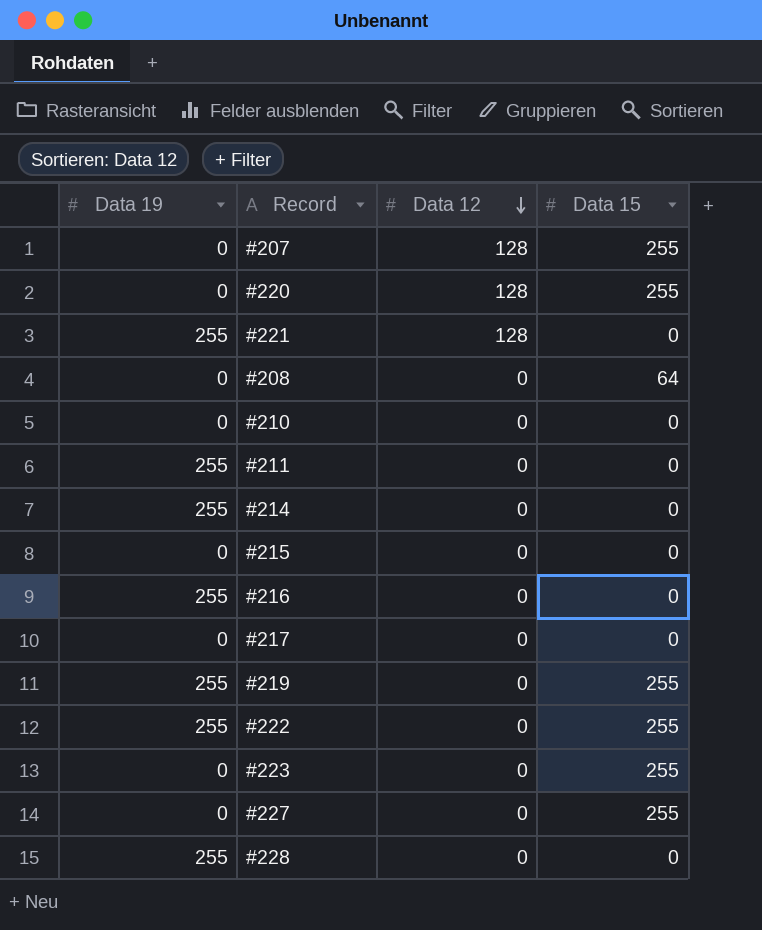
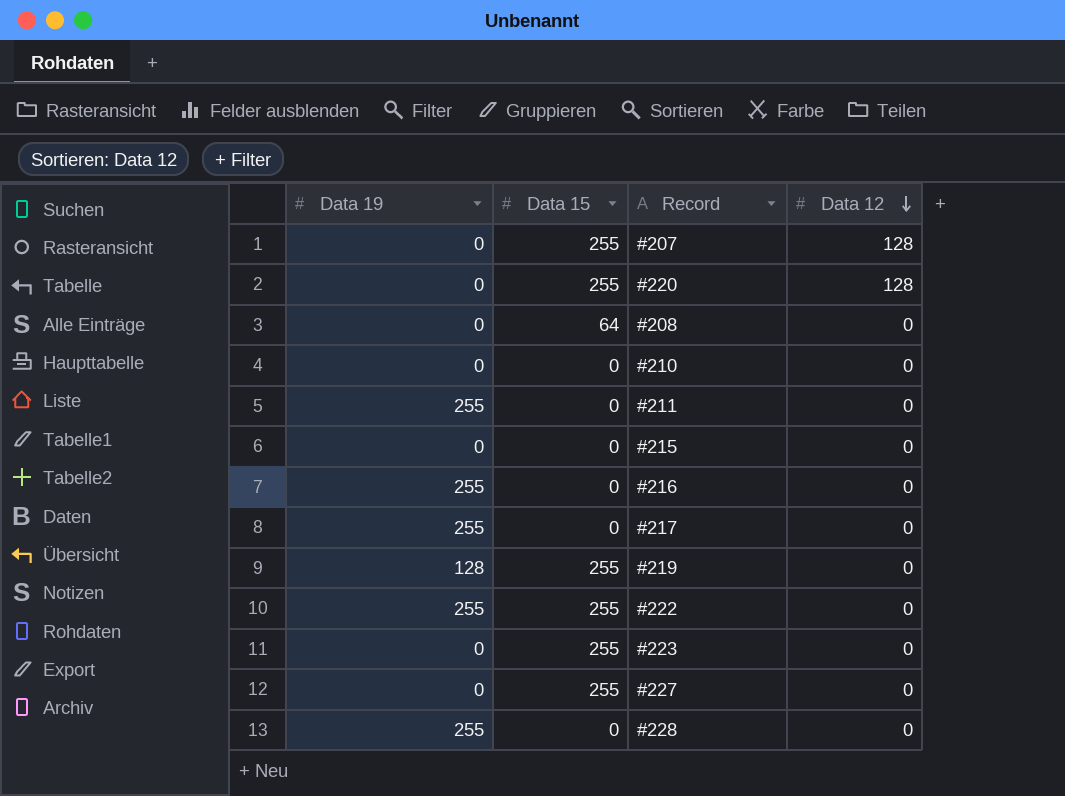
column Data 15 | position: 4 -> 2
row #221: 255 | 128 | 0 -> none
row #214: 255 | 0 | 0 -> none
#217 | Data 19: 0 -> 255
#219 | Data 19: 255 -> 128

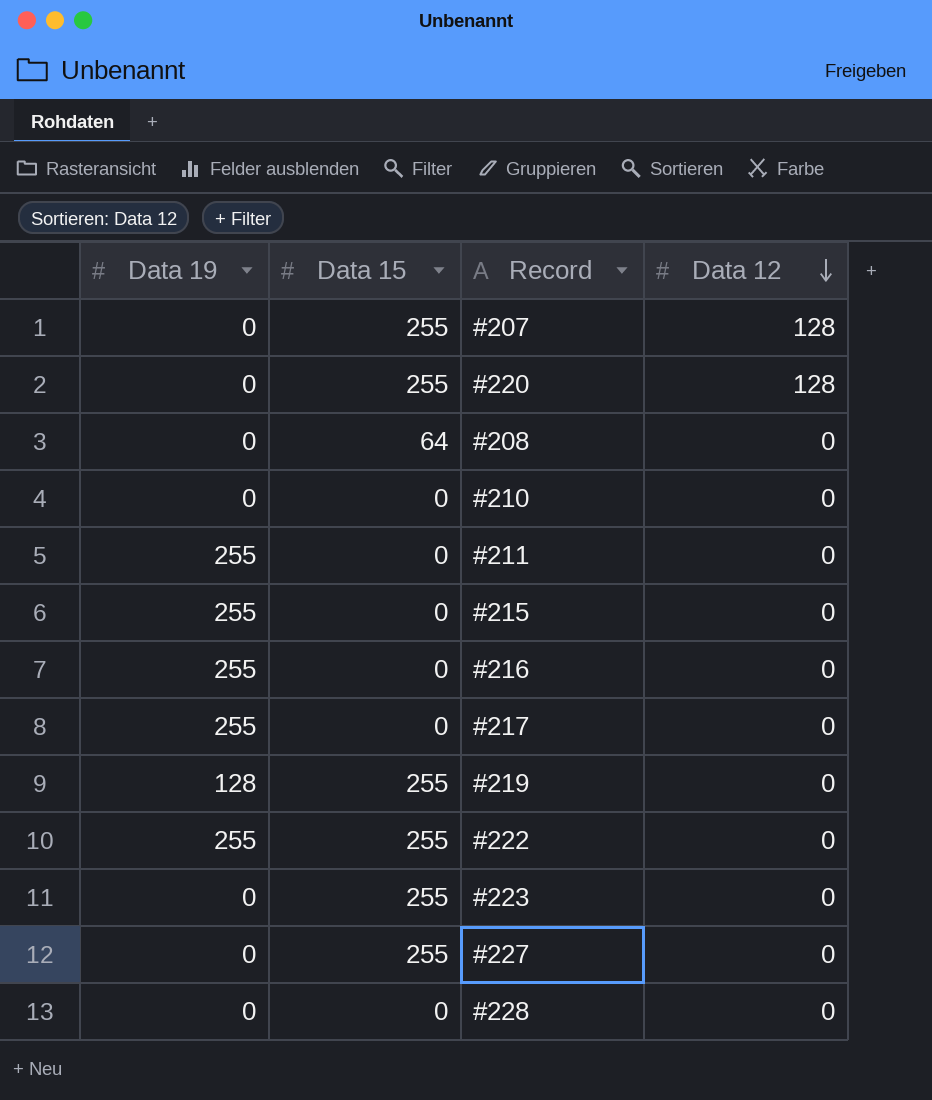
#215 | Data 19: 0 -> 255
#228 | Data 19: 255 -> 0

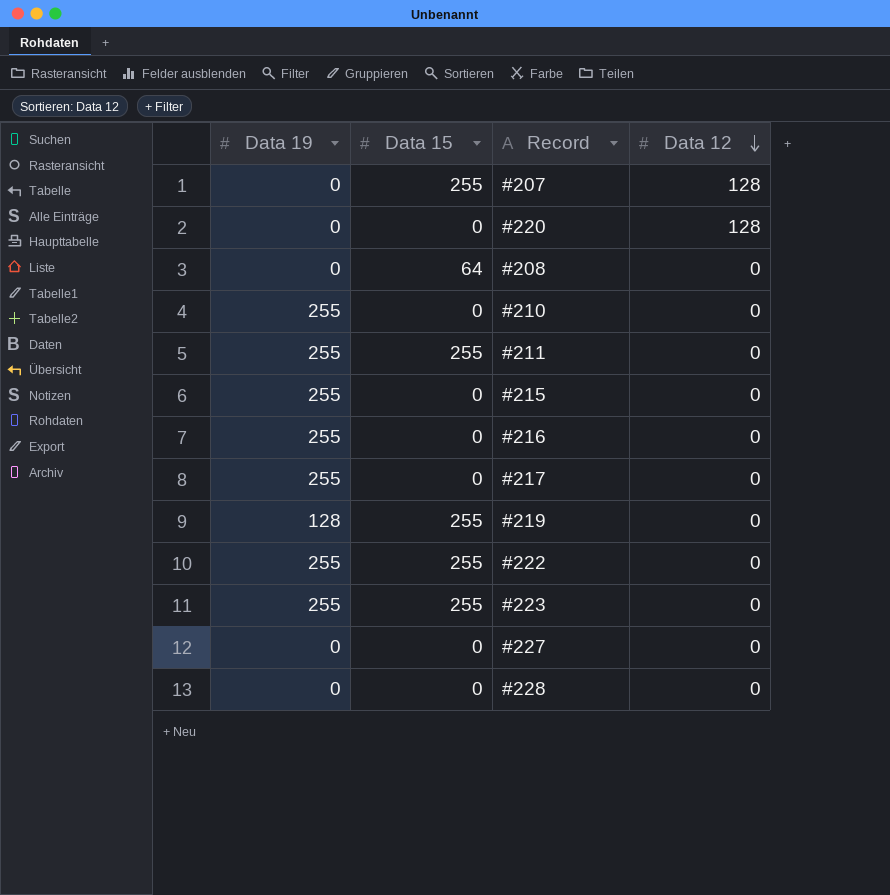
#220 | Data 15: 255 -> 0
#210 | Data 19: 0 -> 255
#211 | Data 15: 0 -> 255
#223 | Data 19: 0 -> 255
#227 | Data 15: 255 -> 0

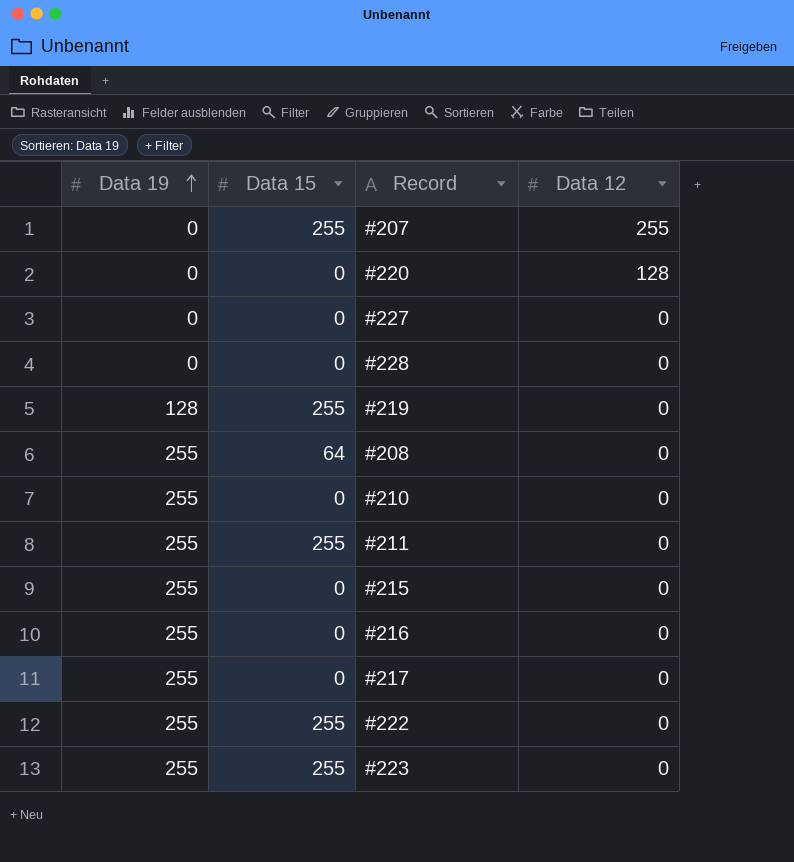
row order: Data 12 descending -> Data 19 ascending
#207 | Data 12: 128 -> 255
#208 | Data 19: 0 -> 255

